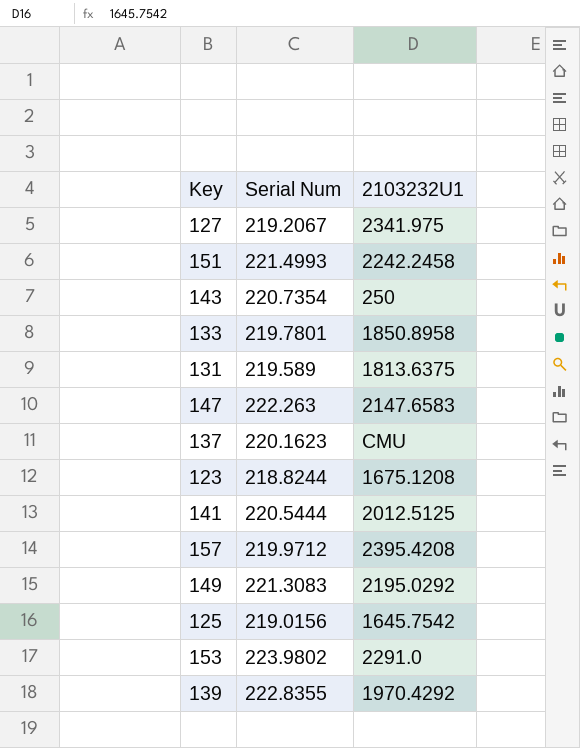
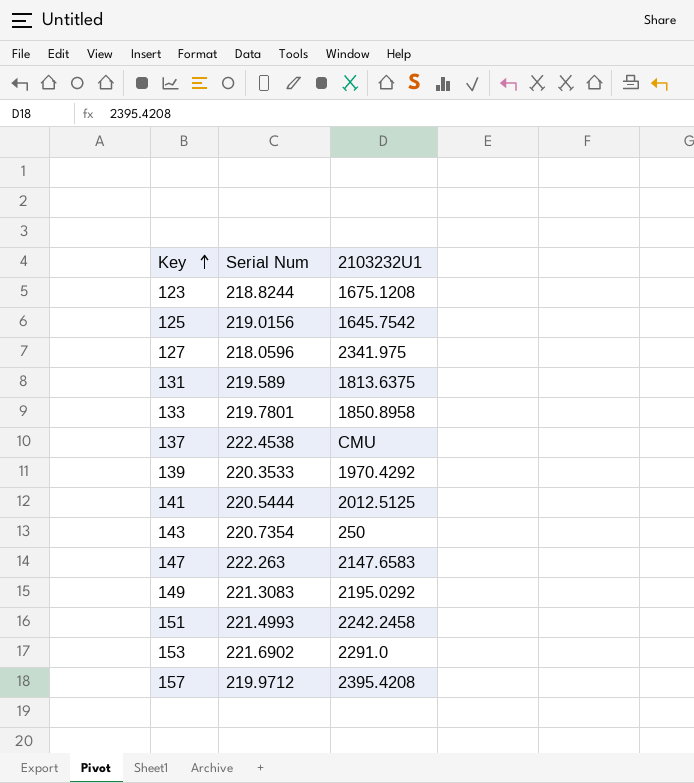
row order: none -> Key ascending
127 | Serial Num: 219.2067 -> 218.0596
137 | Serial Num: 220.1623 -> 222.4538
139 | Serial Num: 222.8355 -> 220.3533
153 | Serial Num: 223.9802 -> 221.6902

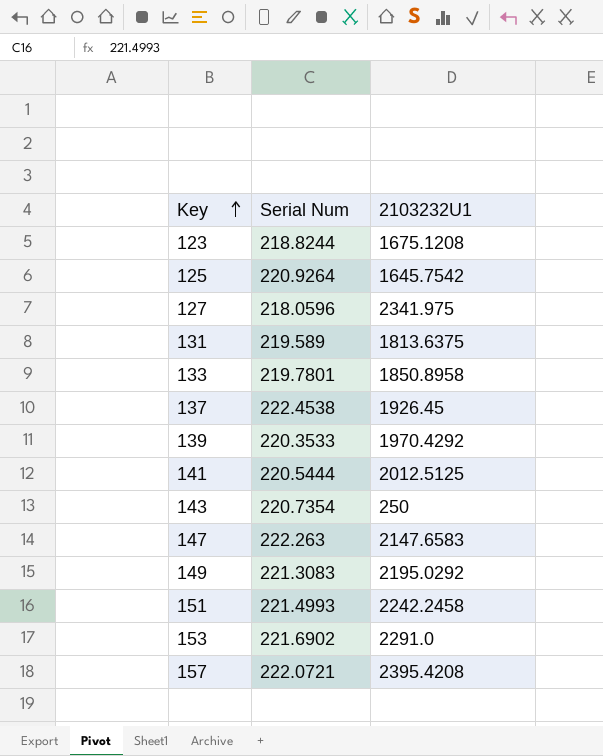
125 | Serial Num: 219.0156 -> 220.9264
137 | 2103232U1: CMU -> 1926.45
157 | Serial Num: 219.9712 -> 222.0721

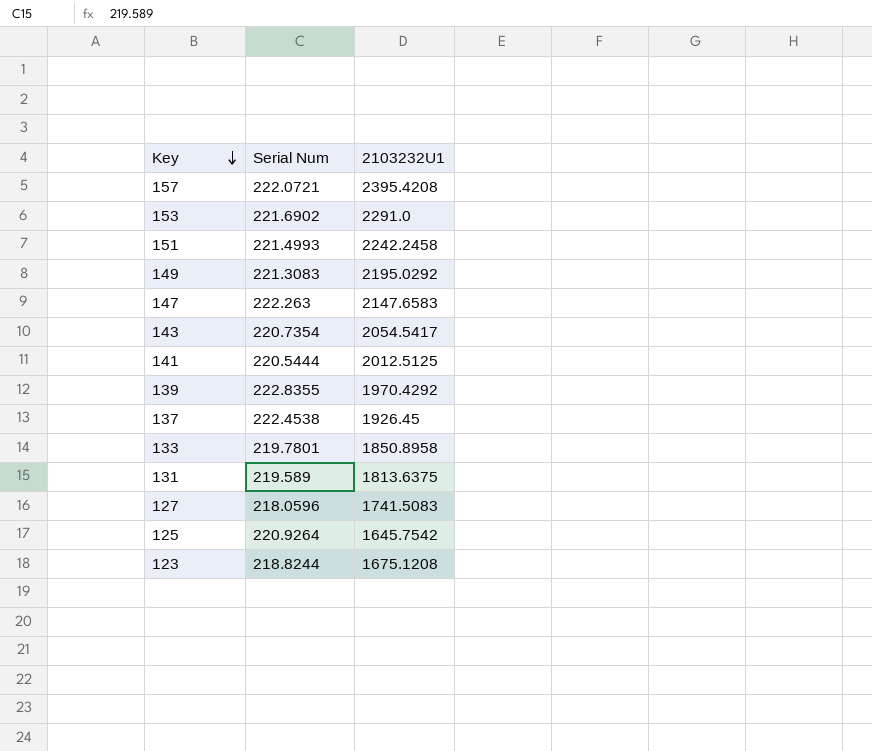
row order: Key ascending -> Key descending
143 | 2103232U1: 250 -> 2054.5417
139 | Serial Num: 220.3533 -> 222.8355
127 | 2103232U1: 2341.975 -> 1741.5083

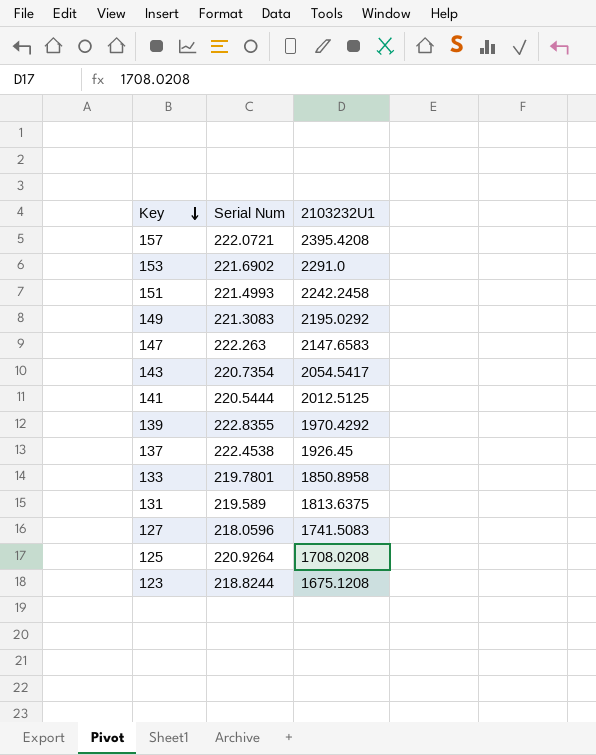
125 | 2103232U1: 1645.7542 -> 1708.0208

